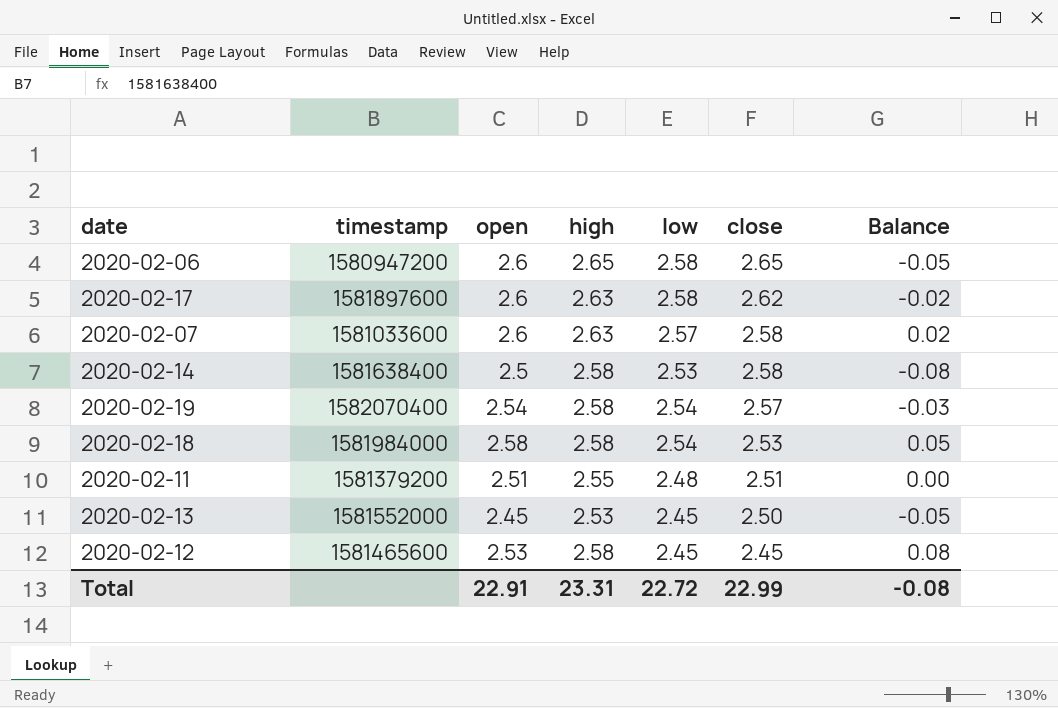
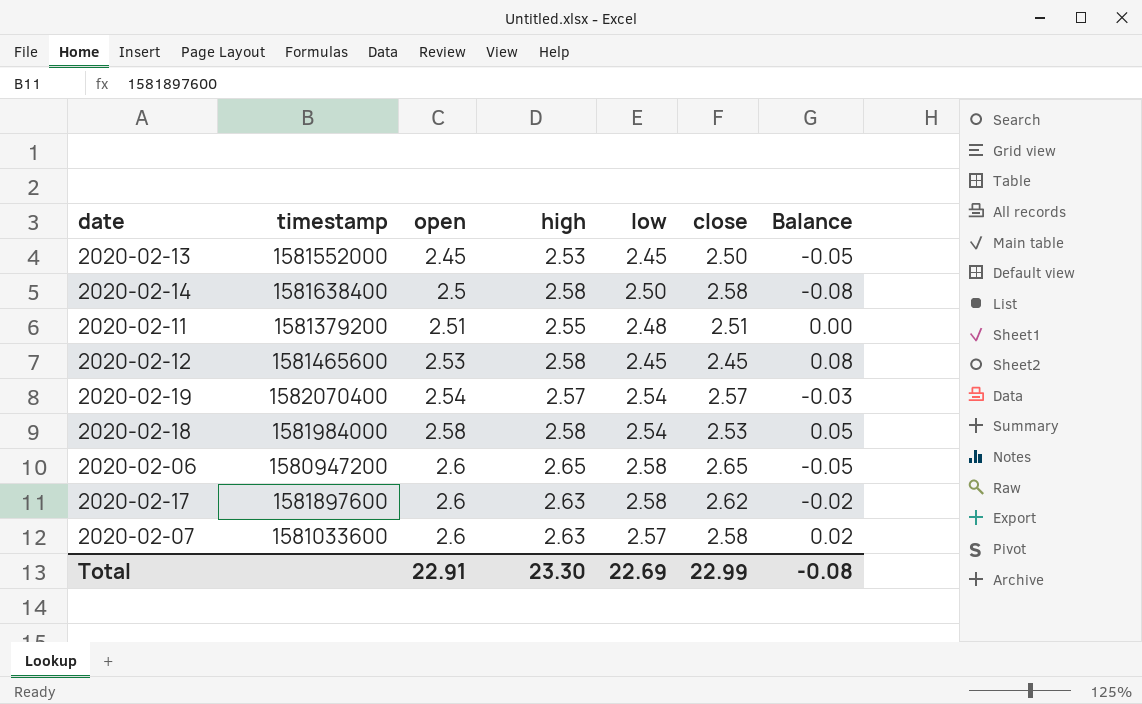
row order: close descending -> open ascending
2020-02-14 | low: 2.53 -> 2.50
2020-02-19 | high: 2.58 -> 2.57
Total | high: 23.31 -> 23.30
Total | low: 22.72 -> 22.69

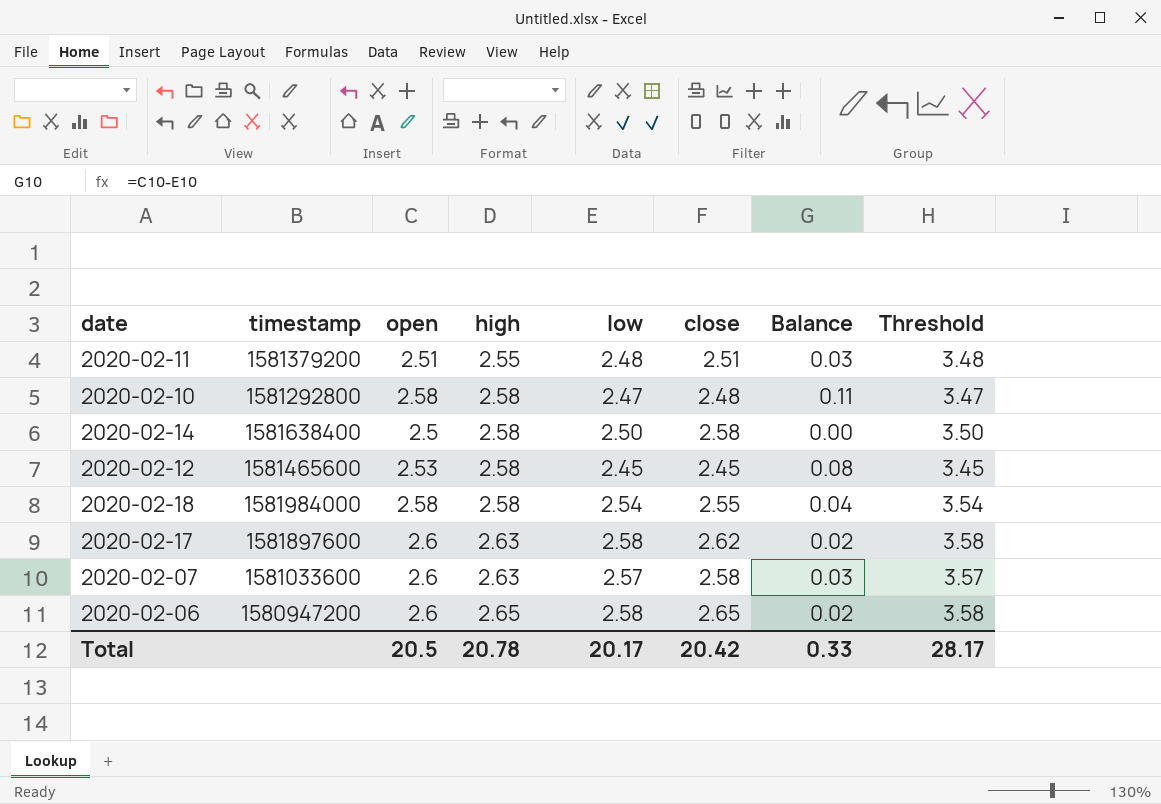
row order: open ascending -> high ascending
column Balance | formula: [open] - [close] -> [open] - [low]
column Threshold | formula: none -> [low] + 1
row 2020-02-13: 1581552000 | 2.45 | 2.53 | 2.45 | 2.50 | -0.05 -> none
row 2020-02-19: 1582070400 | 2.54 | 2.57 | 2.54 | 2.57 | -0.03 -> none
row 2020-02-10: none -> 1581292800 | 2.58 | 2.58 | 2.47 | 2.48 | 0.11 | 3.47
2020-02-18 | close: 2.53 -> 2.55
Total | open: 22.91 -> 20.5
Total | high: 23.30 -> 20.78
Total | low: 22.69 -> 20.17
Total | close: 22.99 -> 20.42
Total | Balance: -0.08 -> 0.33

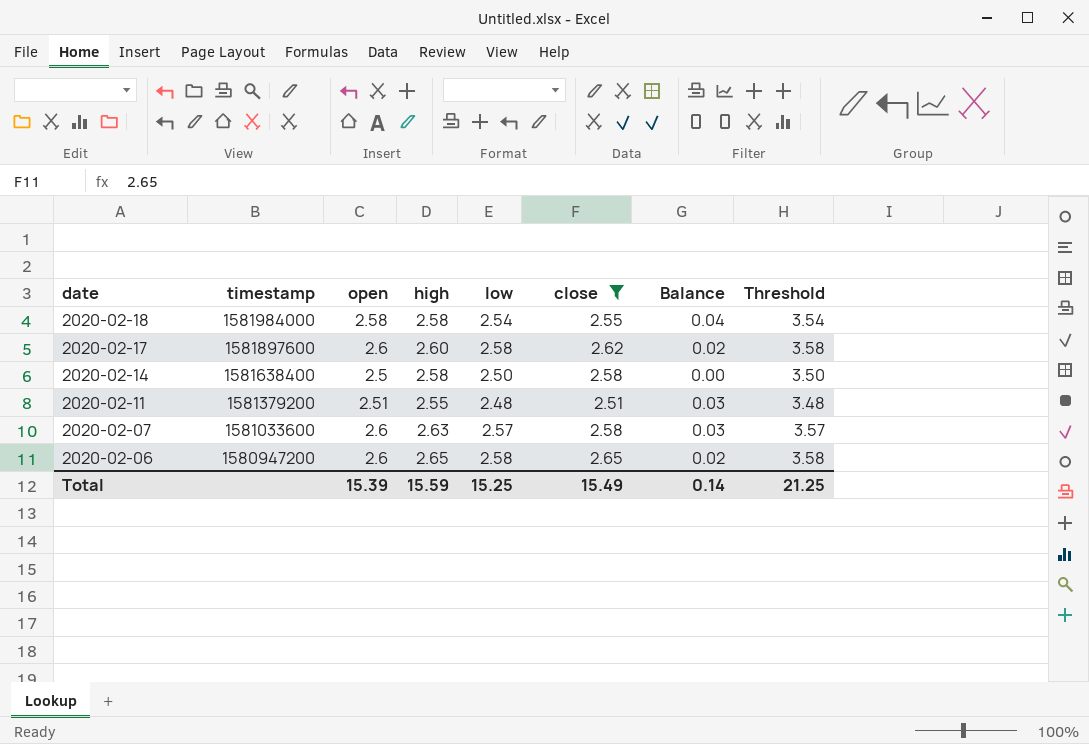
filter: none -> close >= 2.51
row order: high ascending -> date descending
2020-02-17 | high: 2.63 -> 2.60
Total | open: 20.5 -> 15.39
Total | high: 20.78 -> 15.59
Total | low: 20.17 -> 15.25
Total | close: 20.42 -> 15.49
Total | Balance: 0.33 -> 0.14
Total | Threshold: 28.17 -> 21.25

